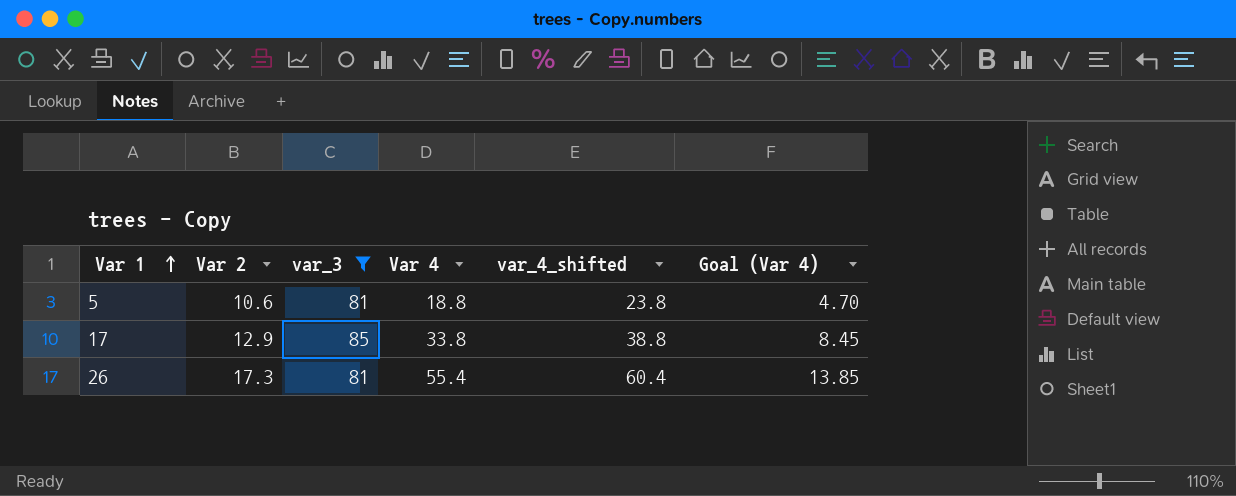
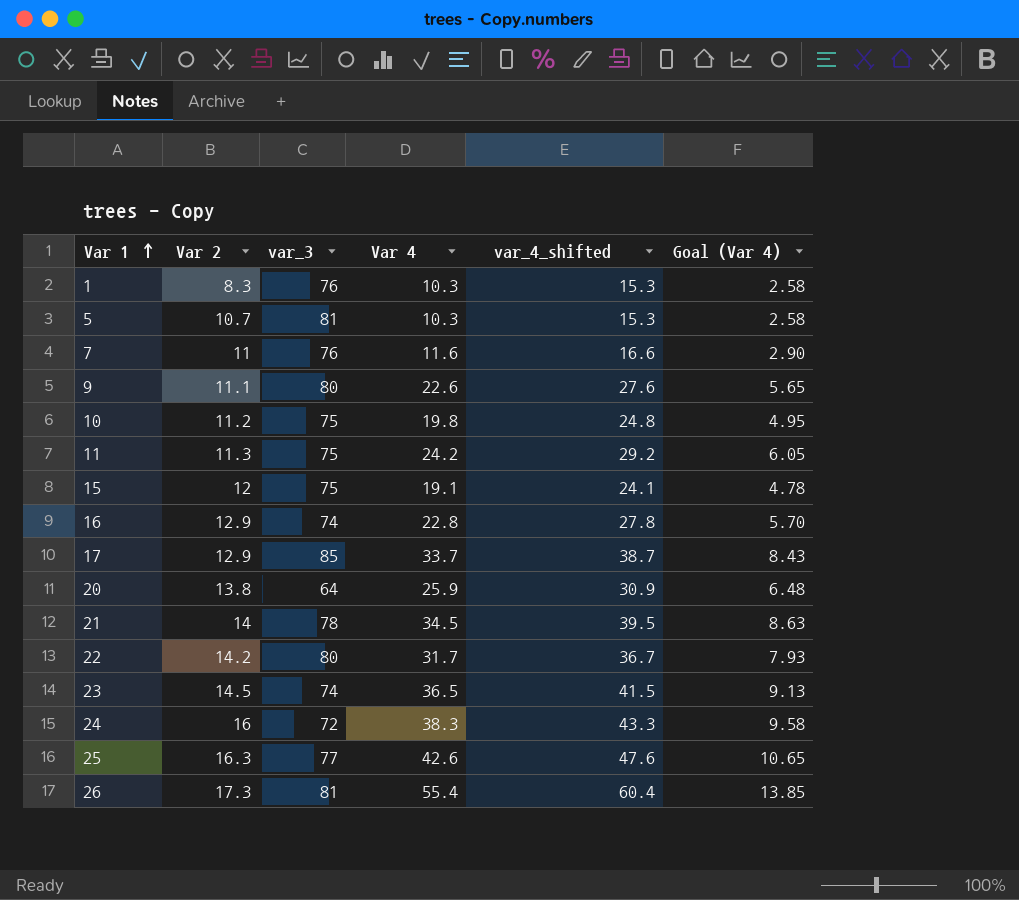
filter: var_3 >= 81 -> none
5 | Var 2: 10.6 -> 10.7
5 | Var 4: 18.8 -> 10.3
5 | var_4_shifted: 23.8 -> 15.3
5 | Goal (Var 4): 4.70 -> 2.58
17 | Var 4: 33.8 -> 33.7
17 | var_4_shifted: 38.8 -> 38.7
17 | Goal (Var 4): 8.45 -> 8.43

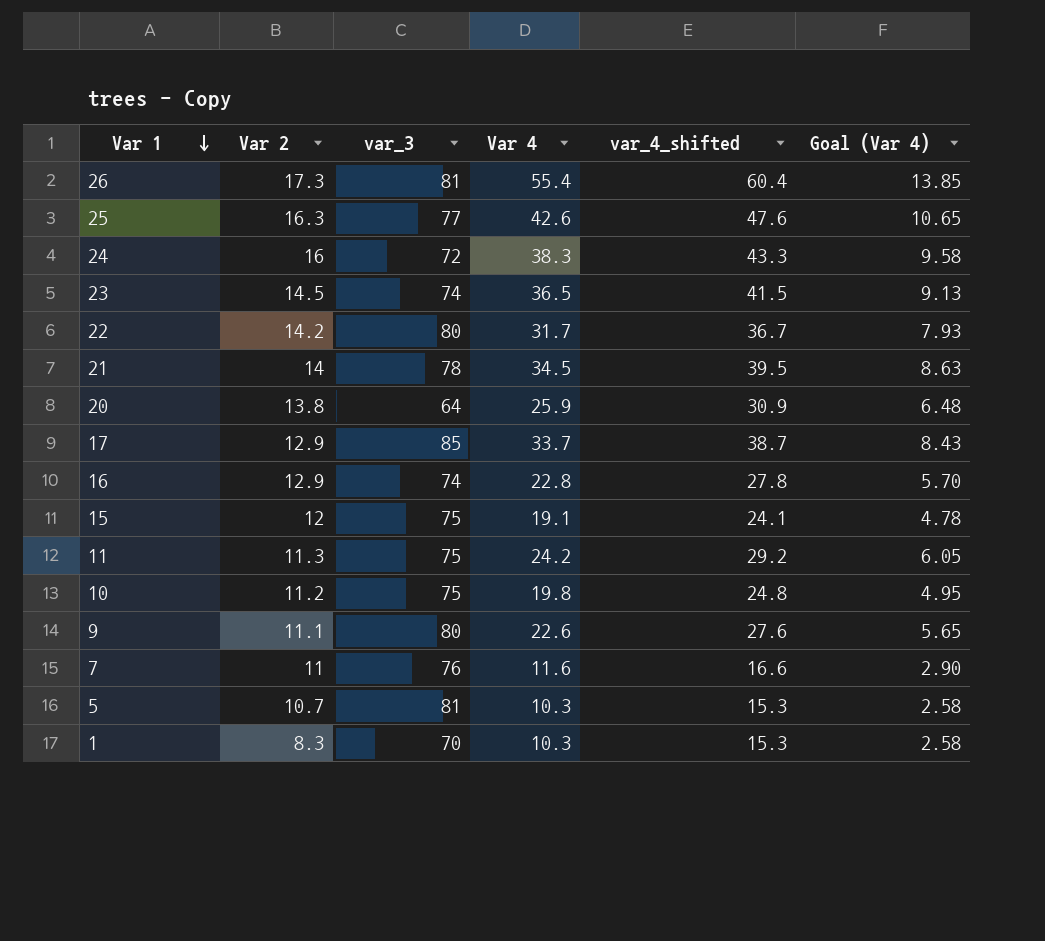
row order: Var 1 ascending -> Var 1 descending
1 | var_3: 76 -> 70

